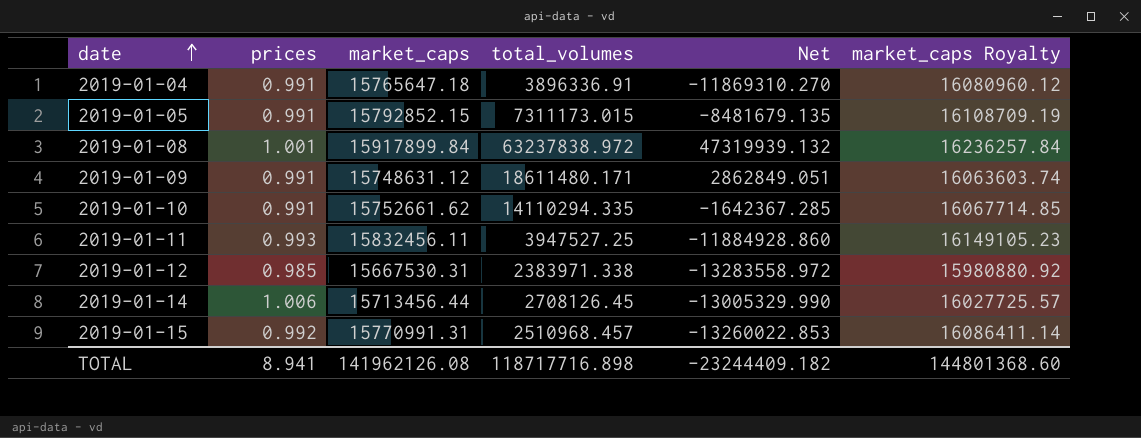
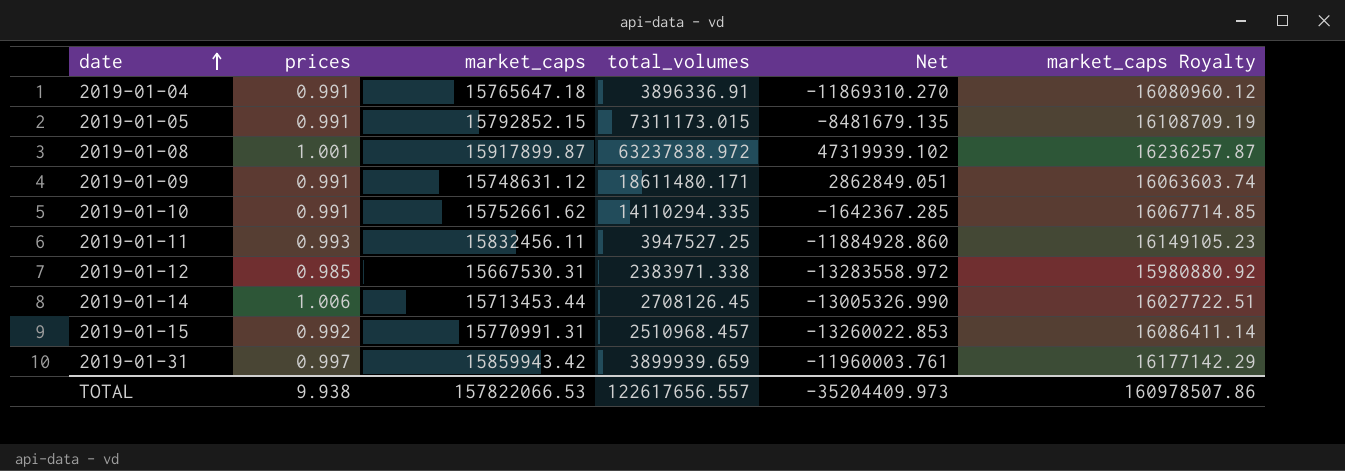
2019-01-08 | market_caps: 15917899.84 -> 15917899.87
2019-01-08 | Net: 47319939.132 -> 47319939.102
2019-01-08 | market_caps Royalty: 16236257.84 -> 16236257.87
2019-01-14 | market_caps: 15713456.44 -> 15713453.44
2019-01-14 | Net: -13005329.990 -> -13005326.990
2019-01-14 | market_caps Royalty: 16027725.57 -> 16027722.51
row 2019-01-31: none -> 0.997 | 15859943.42 | 3899939.659 | -11960003.761 | 16177142.29
TOTAL | prices: 8.941 -> 9.938
TOTAL | market_caps: 141962126.08 -> 157822066.53
TOTAL | total_volumes: 118717716.898 -> 122617656.557
TOTAL | Net: -23244409.182 -> -35204409.973
TOTAL | market_caps Royalty: 144801368.60 -> 160978507.86

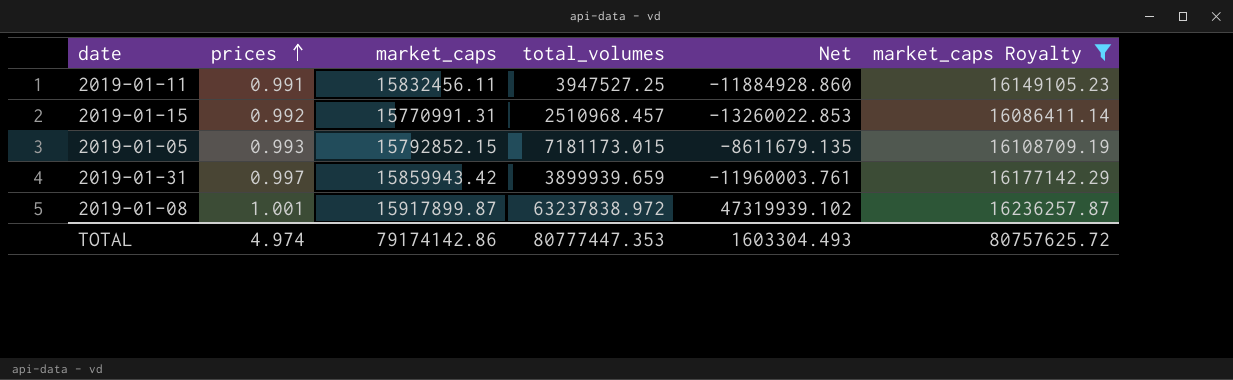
filter: none -> market_caps Royalty >= 16086411.14
row order: date ascending -> prices ascending
2019-01-11 | prices: 0.993 -> 0.991
2019-01-05 | prices: 0.991 -> 0.993
2019-01-05 | total_volumes: 7311173.015 -> 7181173.015
2019-01-05 | Net: -8481679.135 -> -8611679.135
TOTAL | prices: 9.938 -> 4.974
TOTAL | market_caps: 157822066.53 -> 79174142.86
TOTAL | total_volumes: 122617656.557 -> 80777447.353
TOTAL | Net: -35204409.973 -> 1603304.493
TOTAL | market_caps Royalty: 160978507.86 -> 80757625.72

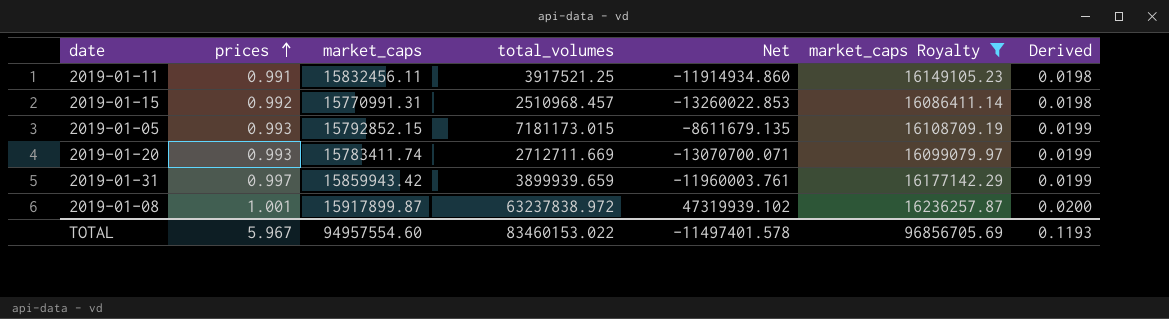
column Derived | formula: none -> [prices] * 0.02
2019-01-11 | total_volumes: 3947527.25 -> 3917521.25
2019-01-11 | Net: -11884928.860 -> -11914934.860
row 2019-01-20: none -> 0.993 | 15783411.74 | 2712711.669 | -13070700.071 | 16099079.97 | 0.0199
TOTAL | prices: 4.974 -> 5.967
TOTAL | market_caps: 79174142.86 -> 94957554.60
TOTAL | total_volumes: 80777447.353 -> 83460153.022
TOTAL | Net: 1603304.493 -> -11497401.578
TOTAL | market_caps Royalty: 80757625.72 -> 96856705.69

